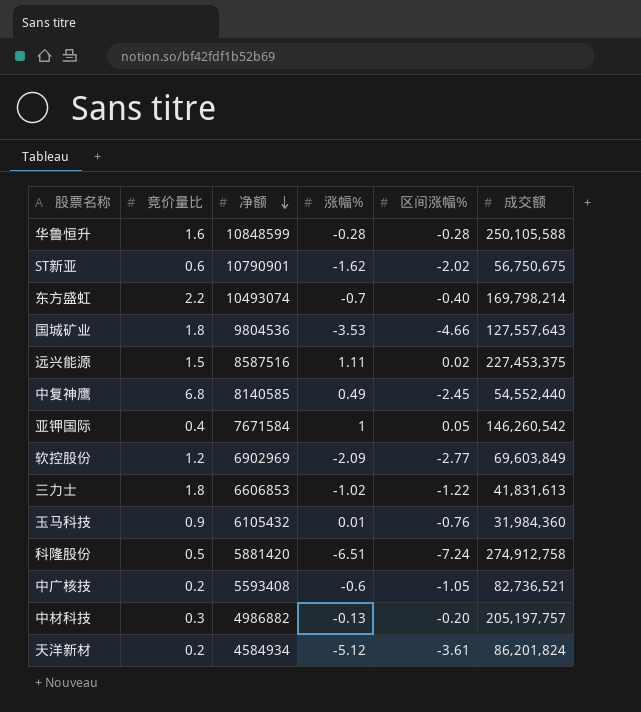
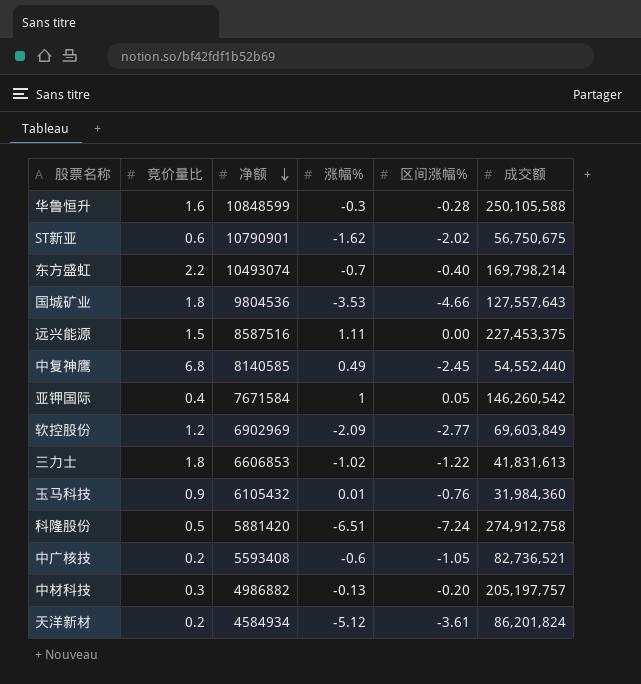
华鲁恒升 | 涨幅%: -0.28 -> -0.3
远兴能源 | 区间涨幅%: 0.02 -> 0.00

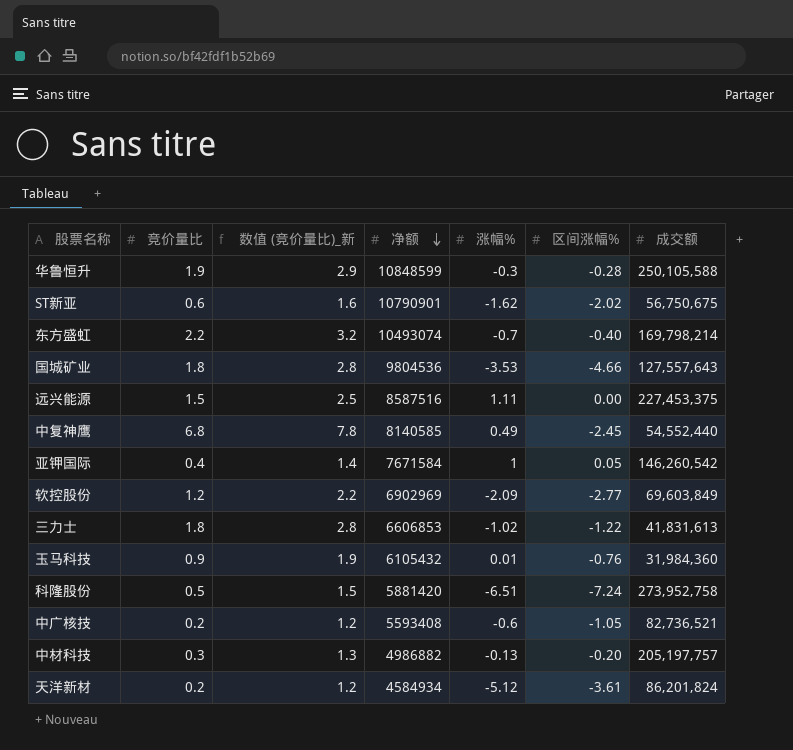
column 数值 (竞价量比)_新 | formula: none -> [竞价量比] + 1
华鲁恒升 | 竞价量比: 1.6 -> 1.9
科隆股份 | 成交额: 274,912,758 -> 273,952,758

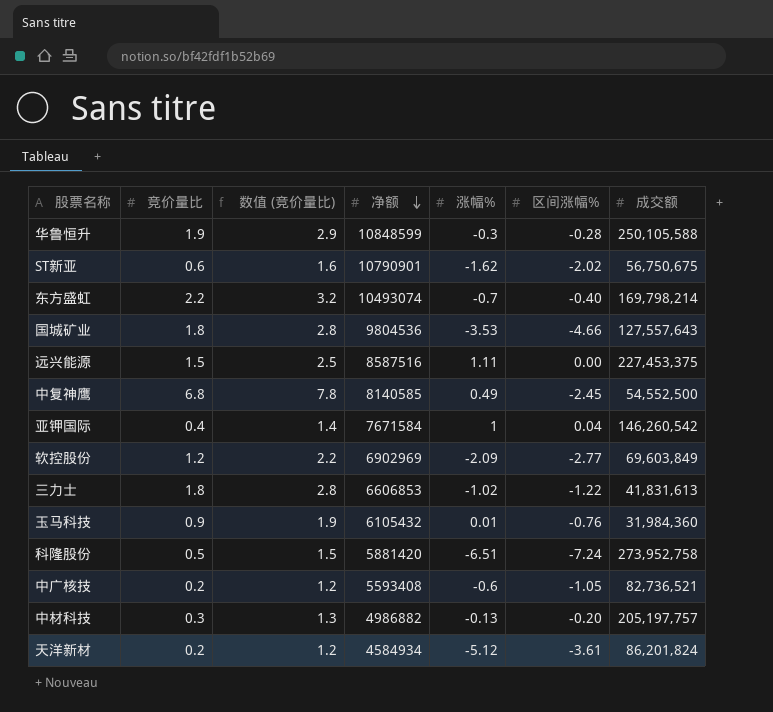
column name: 数值 (竞价量比)_新 -> 数值 (竞价量比)
中复神鹰 | 成交额: 54,552,440 -> 54,552,500
亚钾国际 | 区间涨幅%: 0.05 -> 0.04

